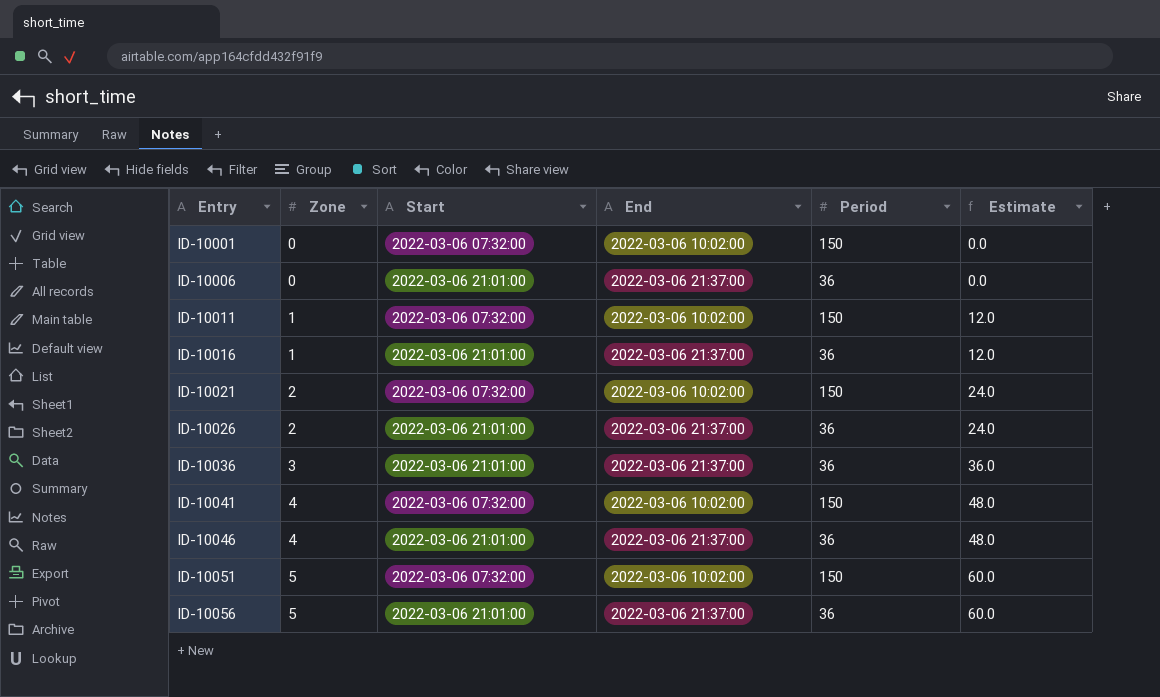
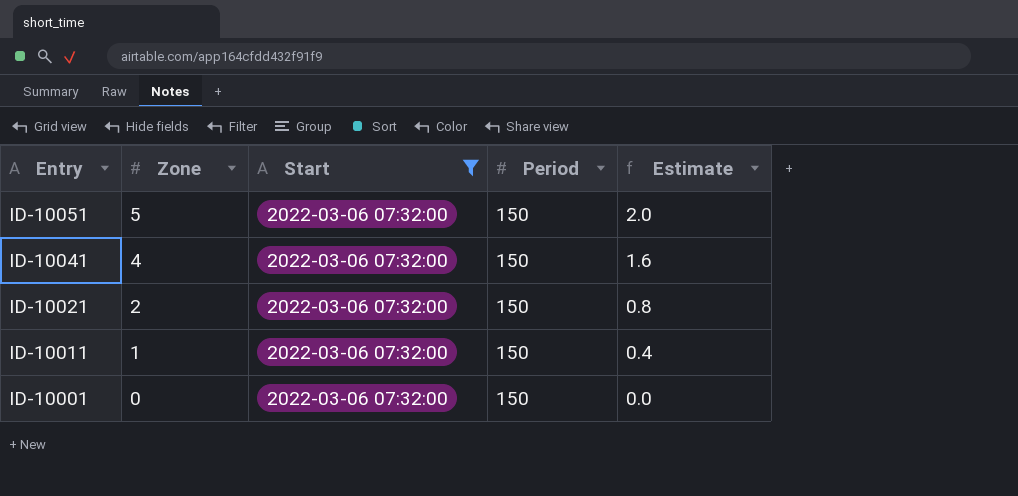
filter: none -> Start = 2022-03-06 07:32:00
row order: Entry ascending -> Entry descending
column End | position: 4 -> none
column Estimate | formula: [Zone] * 12 -> [Zone] * 0.4

